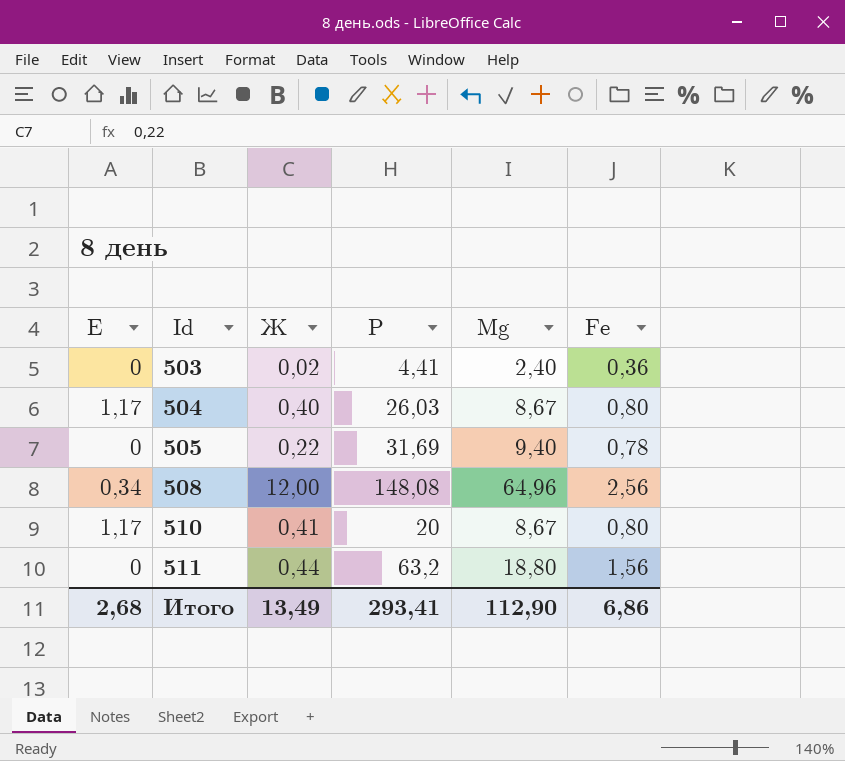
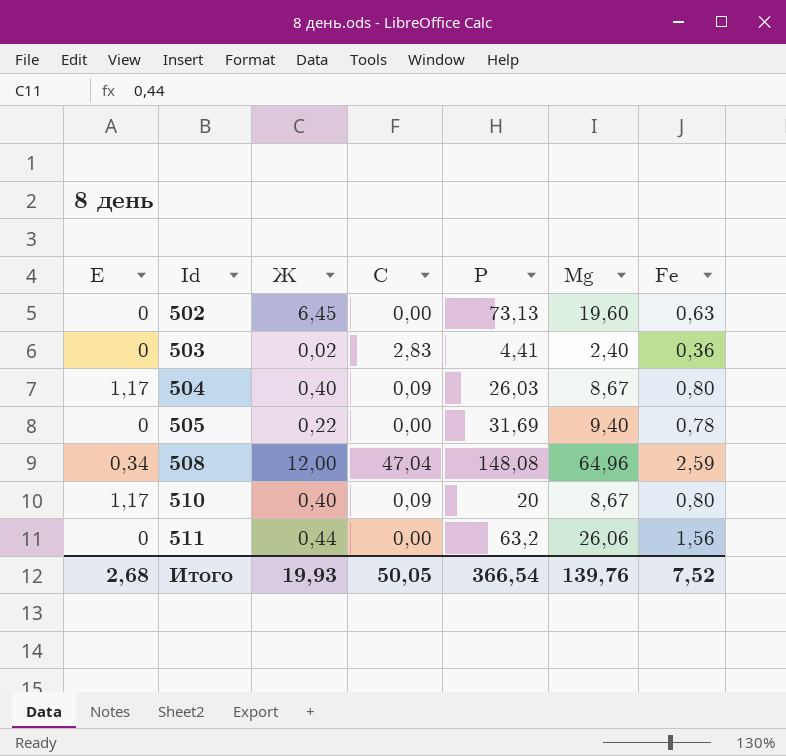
column С | position: none -> 4
row 502: none -> 0 | 6,45 | 0,00 | 73,13 | 19,60 | 0,63
508 | Fe: 2,56 -> 2,59
510 | Ж: 0,41 -> 0,40
511 | Мg: 18,80 -> 26,06
Итого | Ж: 13,49 -> 19,93
Итого | Р: 293,41 -> 366,54
Итого | Мg: 112,90 -> 139,76
Итого | Fe: 6,86 -> 7,52

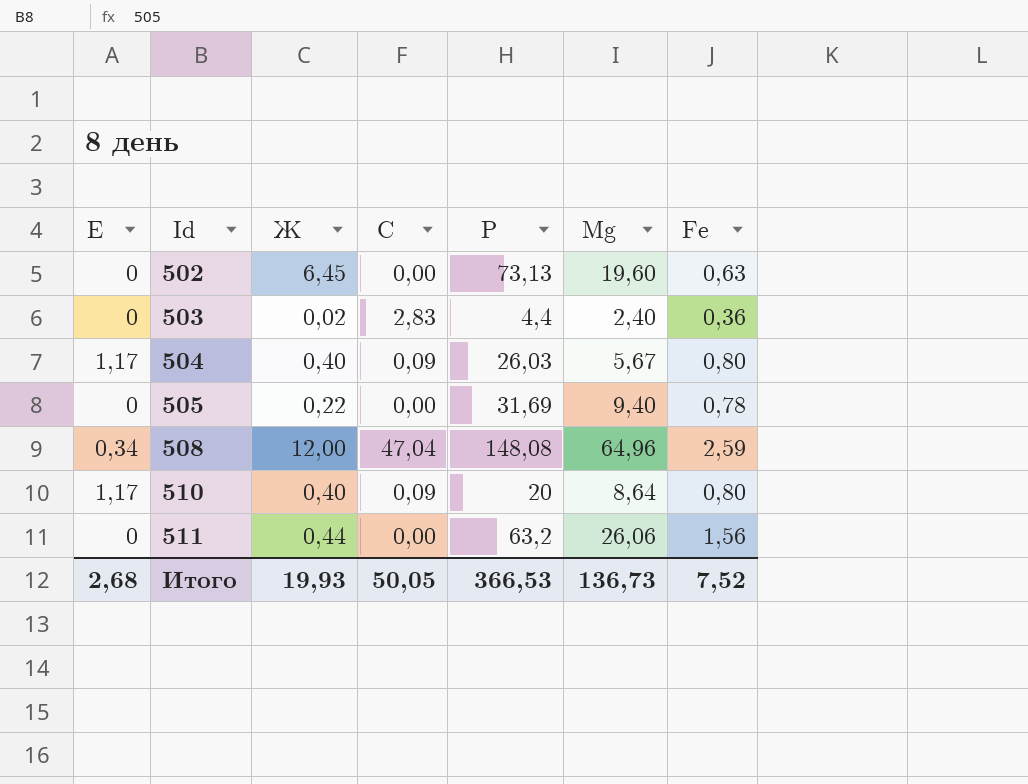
503 | Р: 4,41 -> 4,4
504 | Мg: 8,67 -> 5,67
510 | Мg: 8,67 -> 8,64
Итого | Р: 366,54 -> 366,53
Итого | Мg: 139,76 -> 136,73

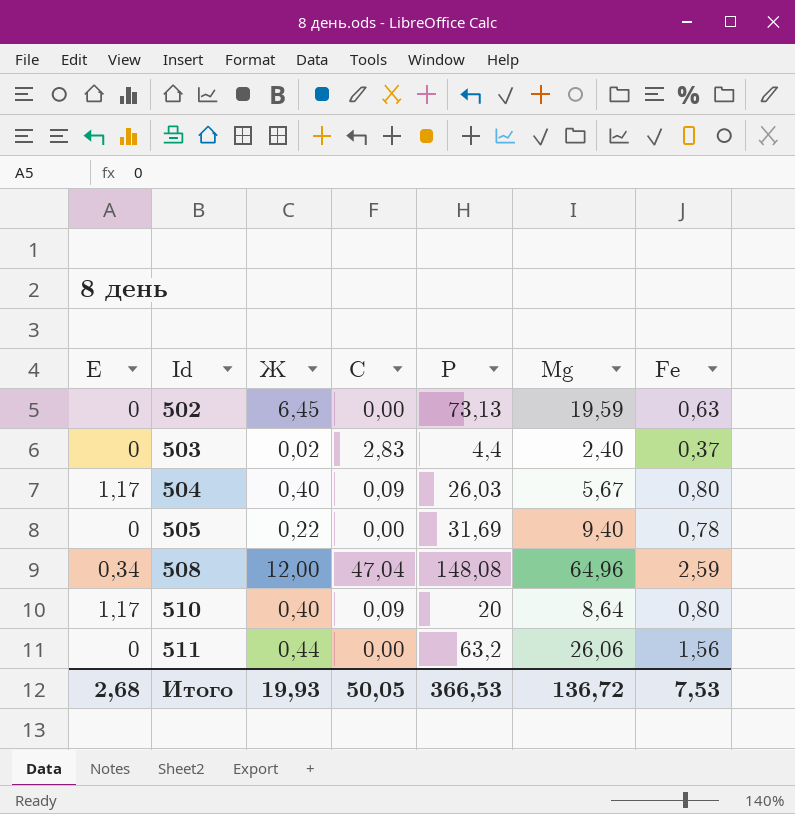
502 | Мg: 19,60 -> 19,59
503 | Fe: 0,36 -> 0,37
Итого | Мg: 136,73 -> 136,72
Итого | Fe: 7,52 -> 7,53

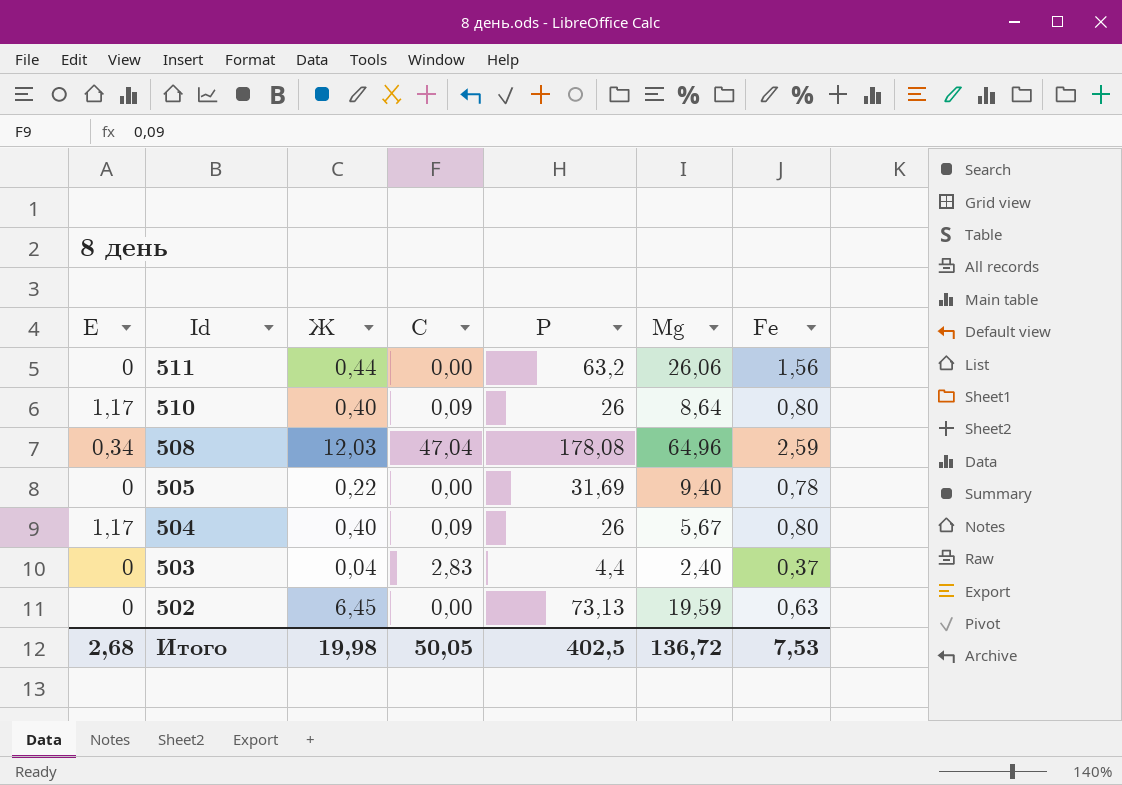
row order: Id ascending -> Id descending
510 | Р: 20 -> 26
508 | Ж: 12,00 -> 12,03
508 | Р: 148,08 -> 178,08
504 | Р: 26,03 -> 26
503 | Ж: 0,02 -> 0,04
Итого | Ж: 19,93 -> 19,98
Итого | Р: 366,53 -> 402,5

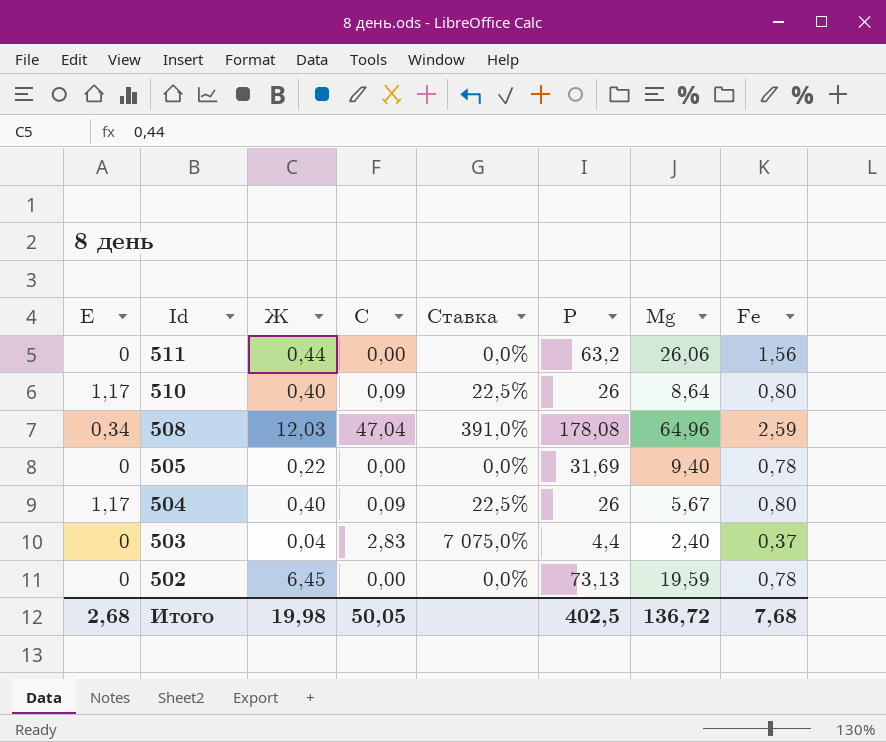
column Ставка | formula: none -> [С] / [Ж]
502 | Fe: 0,63 -> 0,78
Итого | Fe: 7,53 -> 7,68

